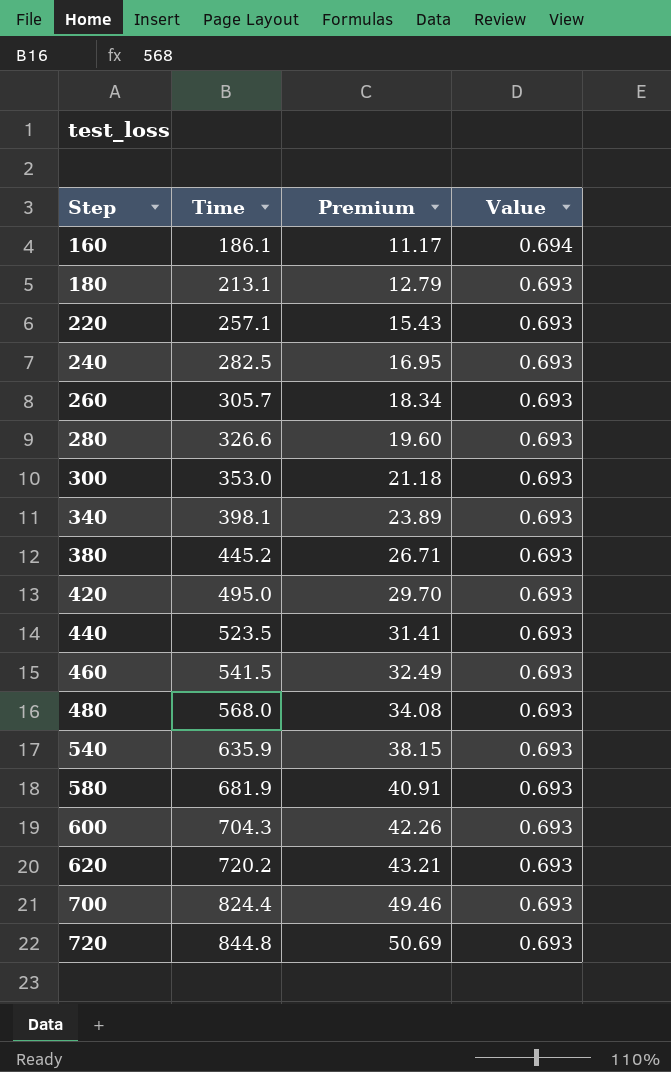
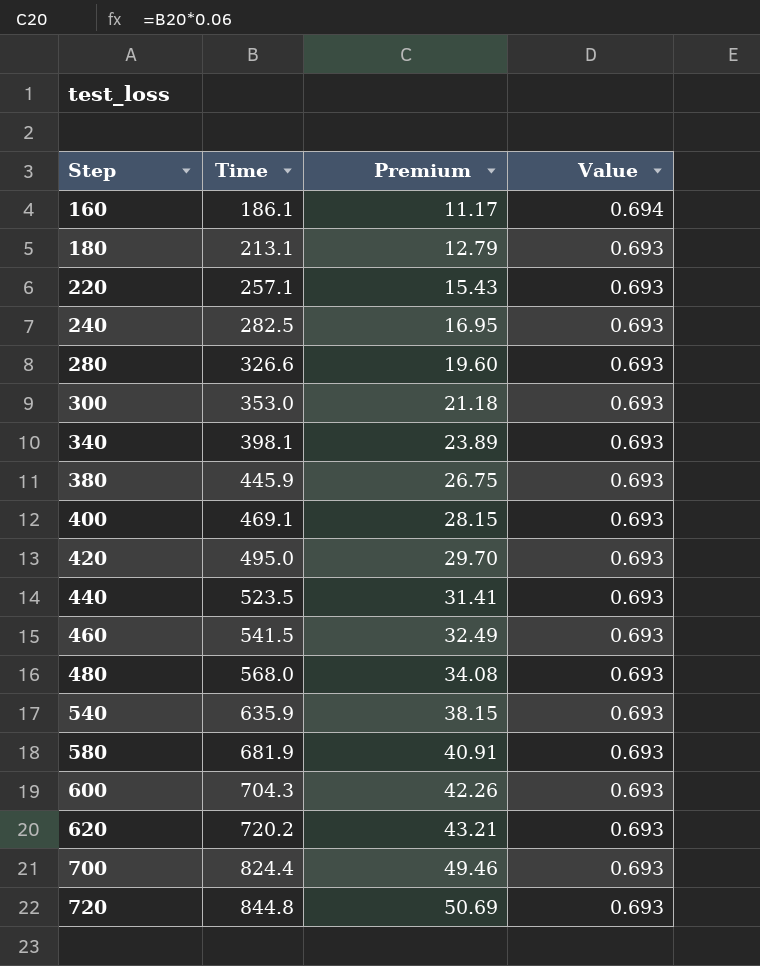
row 260: 305.7 | 18.34 | 0.693 -> none
380 | Time: 445.2 -> 445.9
380 | Premium: 26.71 -> 26.75
row 400: none -> 469.1 | 28.15 | 0.693

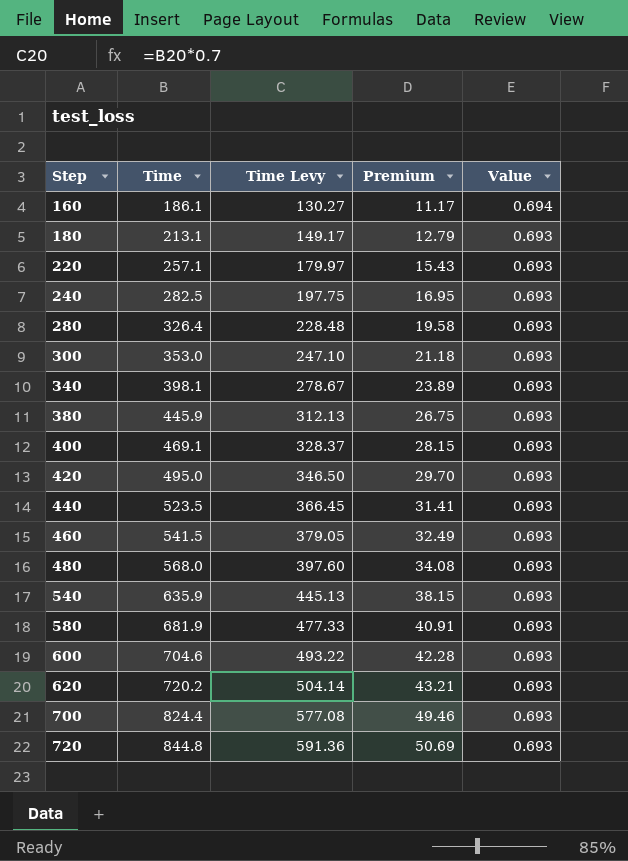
column Time Levy | formula: none -> [Time] * 0.7
280 | Time: 326.6 -> 326.4
280 | Premium: 19.60 -> 19.58
600 | Time: 704.3 -> 704.6
600 | Premium: 42.26 -> 42.28

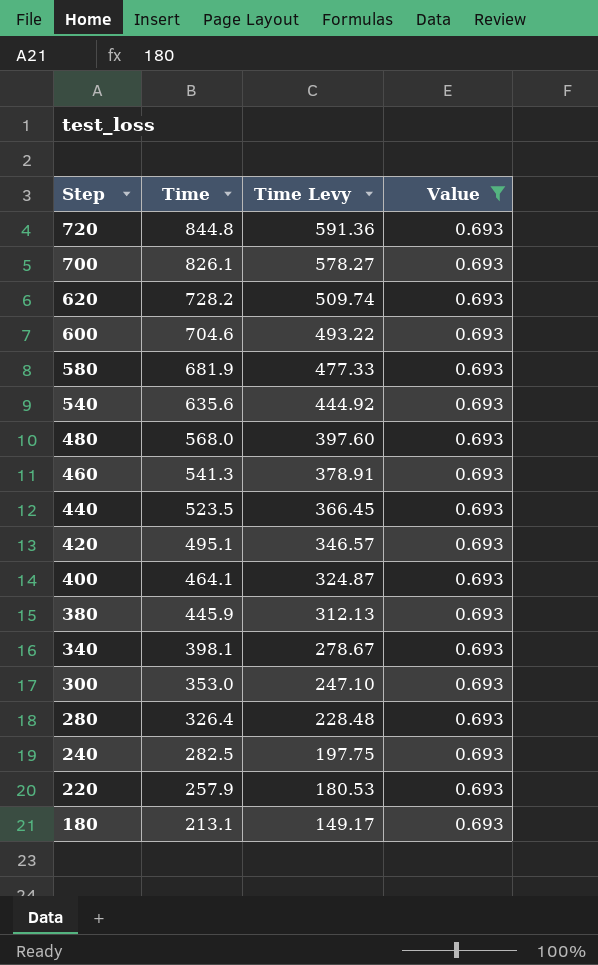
filter: none -> Value = 0.693
row order: Step ascending -> Step descending
column Premium | formula: [Time] * 0.06 -> none
700 | Time: 824.4 -> 826.1
700 | Time Levy: 577.08 -> 578.27
620 | Time: 720.2 -> 728.2
620 | Time Levy: 504.14 -> 509.74
540 | Time: 635.9 -> 635.6
540 | Time Levy: 445.13 -> 444.92
460 | Time: 541.5 -> 541.3
460 | Time Levy: 379.05 -> 378.91
420 | Time: 495.0 -> 495.1
420 | Time Levy: 346.50 -> 346.57
400 | Time: 469.1 -> 464.1
400 | Time Levy: 328.37 -> 324.87
220 | Time: 257.1 -> 257.9
220 | Time Levy: 179.97 -> 180.53

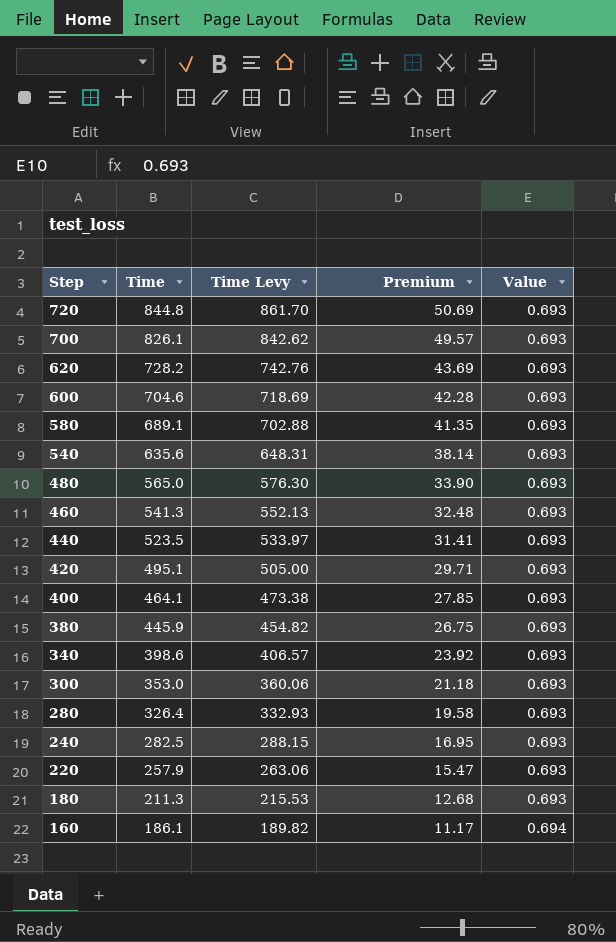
filter: Value = 0.693 -> none
column Time Levy | formula: [Time] * 0.7 -> [Time] * 1.02
column Premium | formula: none -> [Time] * 0.06
580 | Time: 681.9 -> 689.1
480 | Time: 568.0 -> 565.0
340 | Time: 398.1 -> 398.6
180 | Time: 213.1 -> 211.3

